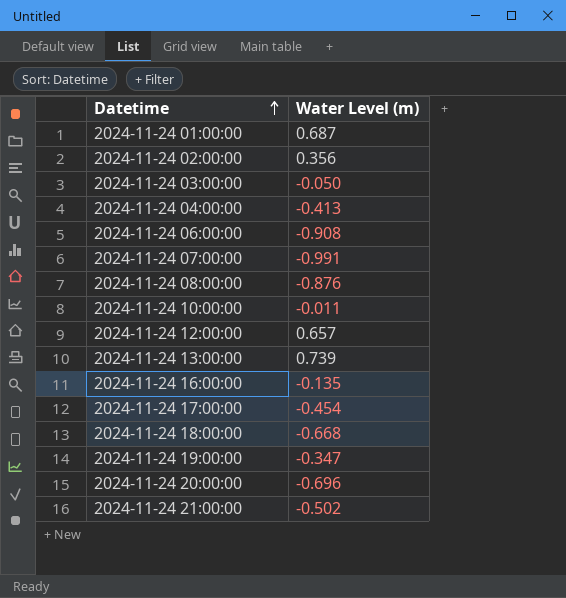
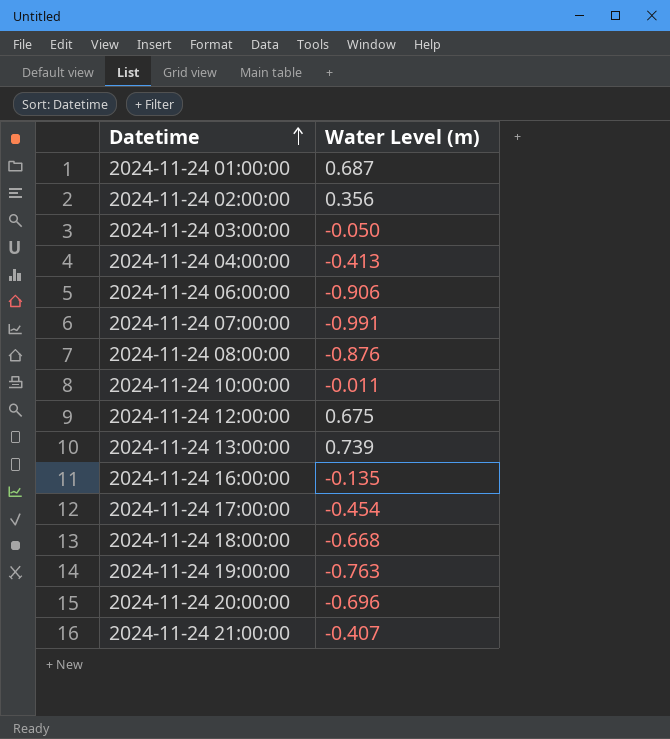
2024-11-24 06:00:00 | Water Level (m): -0.908 -> -0.906
2024-11-24 12:00:00 | Water Level (m): 0.657 -> 0.675
2024-11-24 19:00:00 | Water Level (m): -0.347 -> -0.763
2024-11-24 21:00:00 | Water Level (m): -0.502 -> -0.407

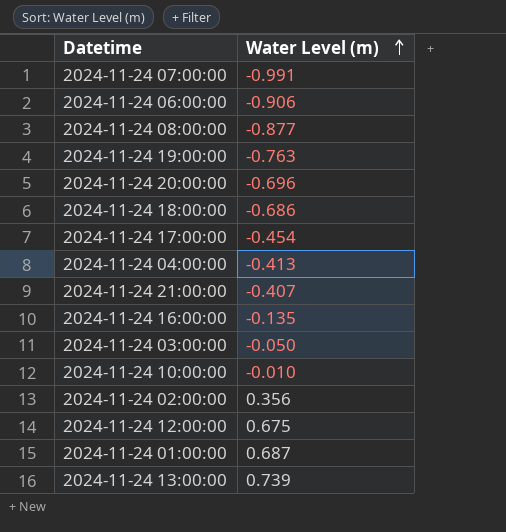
row order: Datetime ascending -> Water Level (m) ascending
2024-11-24 08:00:00 | Water Level (m): -0.876 -> -0.877
2024-11-24 18:00:00 | Water Level (m): -0.668 -> -0.686
2024-11-24 10:00:00 | Water Level (m): -0.011 -> -0.010

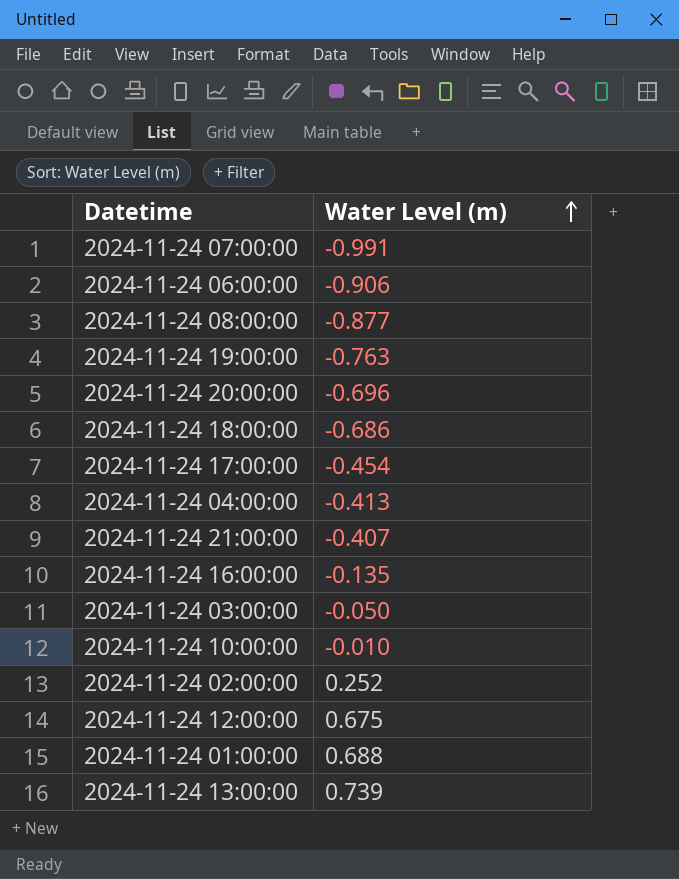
2024-11-24 02:00:00 | Water Level (m): 0.356 -> 0.252
2024-11-24 01:00:00 | Water Level (m): 0.687 -> 0.688

